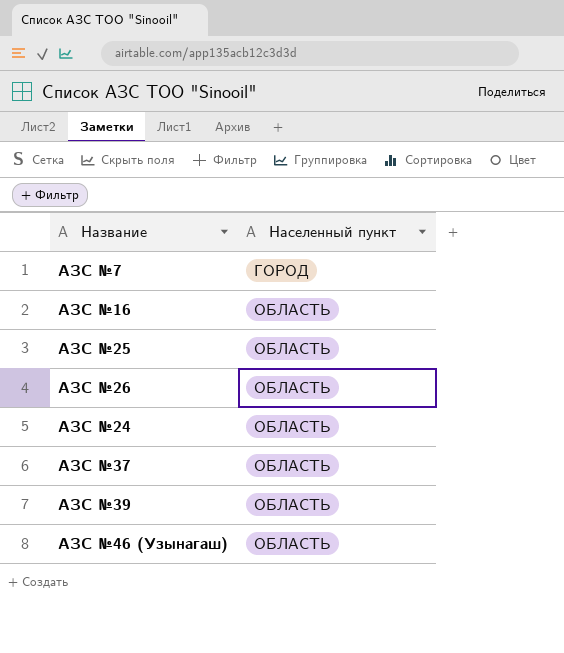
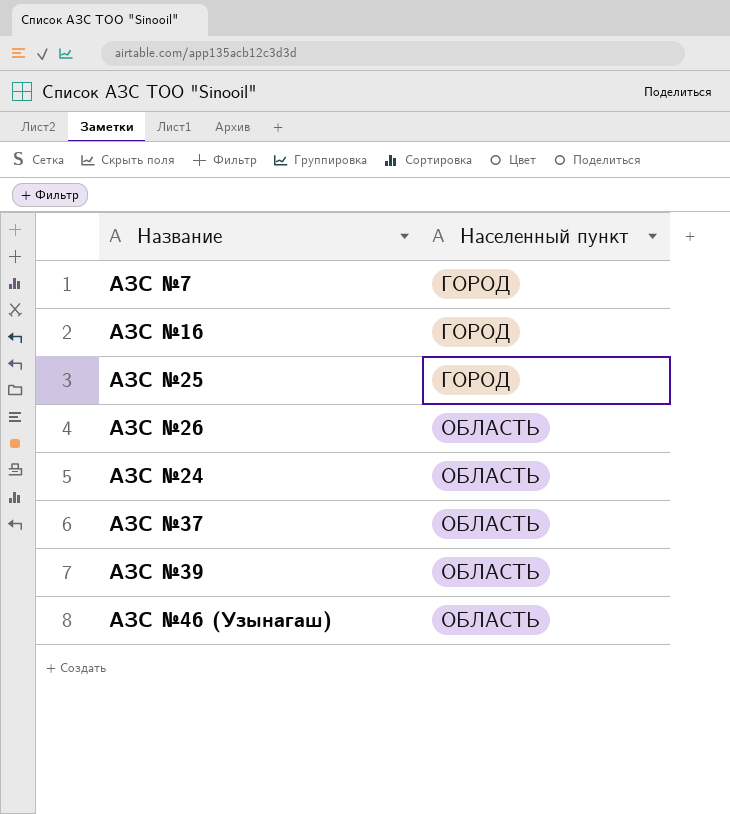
АЗС №16 | Населенный пункт: ОБЛАСТЬ -> ГОРОД
АЗС №25 | Населенный пункт: ОБЛАСТЬ -> ГОРОД

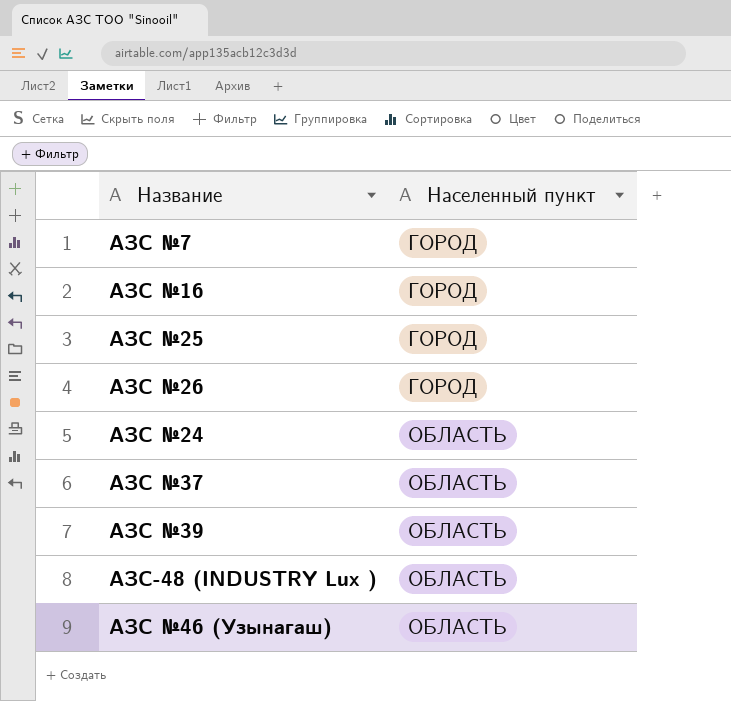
АЗС №26 | Населенный пункт: ОБЛАСТЬ -> ГОРОД
row АЗС-48 (INDUSTRY Lux ): none -> ОБЛАСТЬ

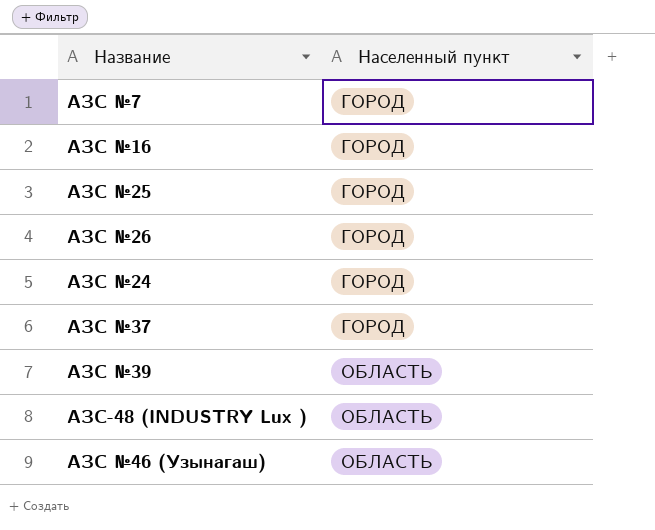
АЗС №24 | Населенный пункт: ОБЛАСТЬ -> ГОРОД
АЗС №37 | Населенный пункт: ОБЛАСТЬ -> ГОРОД

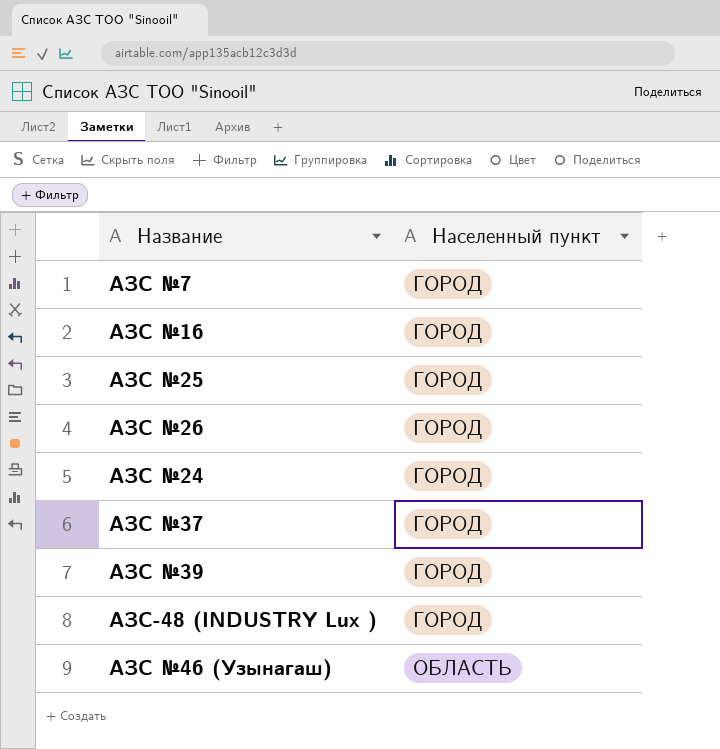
АЗС №39 | Населенный пункт: ОБЛАСТЬ -> ГОРОД
АЗС-48 (INDUSTRY Lux ) | Населенный пункт: ОБЛАСТЬ -> ГОРОД

